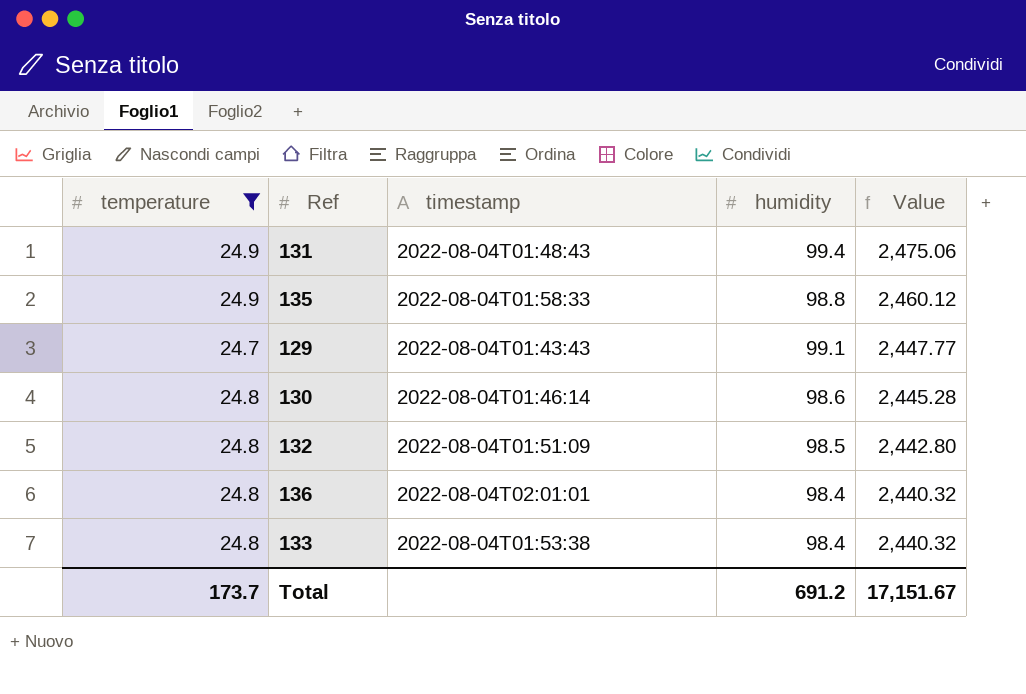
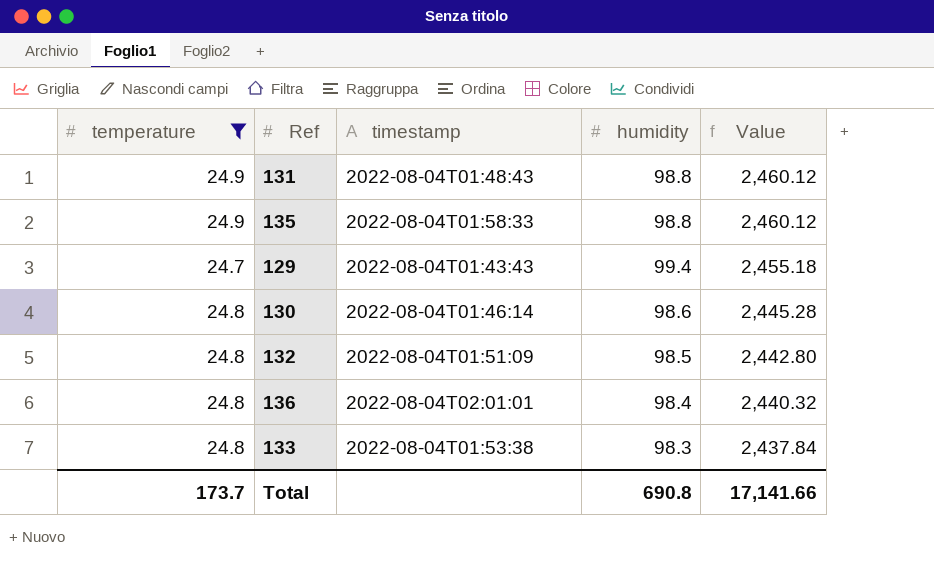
131 | humidity: 99.4 -> 98.8
131 | Value: 2,475.06 -> 2,460.12
129 | humidity: 99.1 -> 99.4
129 | Value: 2,447.77 -> 2,455.18
133 | humidity: 98.4 -> 98.3
133 | Value: 2,440.32 -> 2,437.84
Total | humidity: 691.2 -> 690.8
Total | Value: 17,151.67 -> 17,141.66

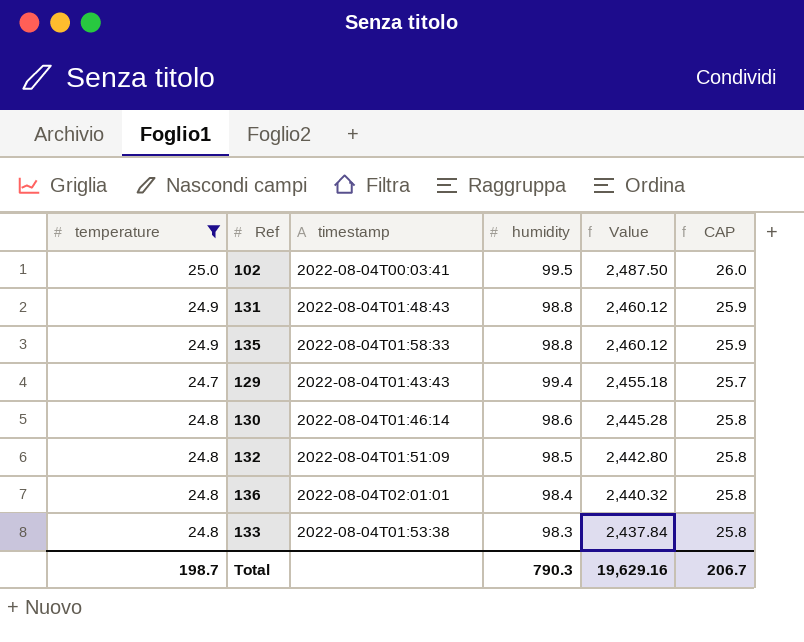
column CAP | formula: none -> [temperature] + 1
row 102: none -> 25.0 | 2022-08-04T00:03:41 | 99.5 | 2,487.50 | 26.0
Total | temperature: 173.7 -> 198.7
Total | humidity: 690.8 -> 790.3
Total | Value: 17,141.66 -> 19,629.16

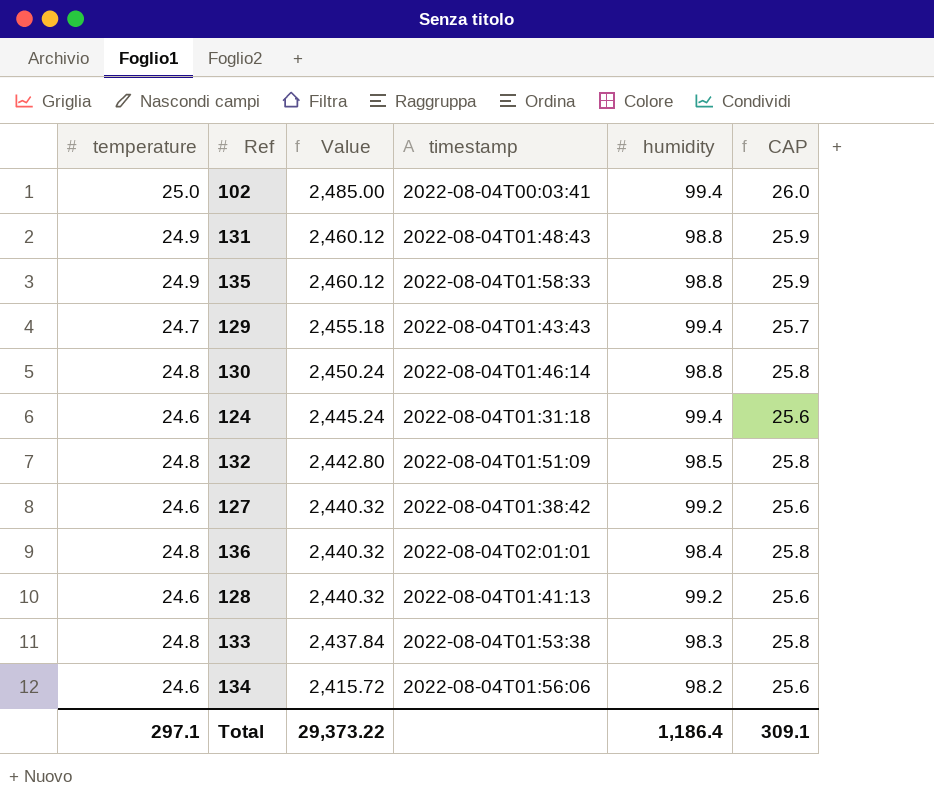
filter: temperature != 24.6 -> none
column Value | position: 5 -> 3
102 | Value: 2,487.50 -> 2,485.00
102 | humidity: 99.5 -> 99.4
130 | Value: 2,445.28 -> 2,450.24
130 | humidity: 98.6 -> 98.8
Total | temperature: 198.7 -> 297.1
Total | Value: 19,629.16 -> 29,373.22
Total | humidity: 790.3 -> 1,186.4
Total | CAP: 206.7 -> 309.1

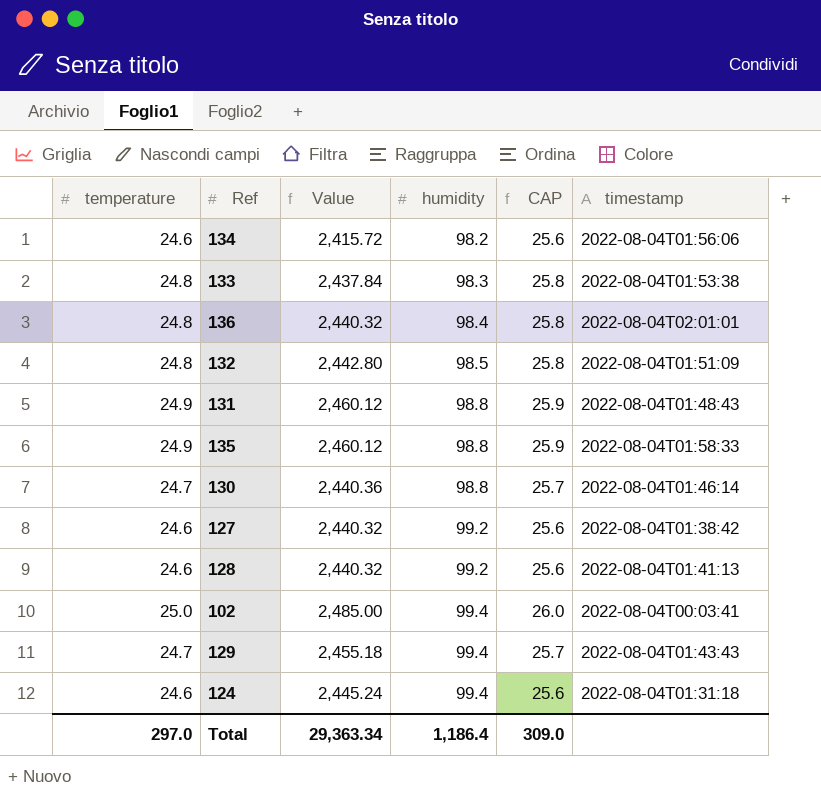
row order: Value descending -> humidity ascending
column timestamp | position: 4 -> 6
130 | temperature: 24.8 -> 24.7
130 | Value: 2,450.24 -> 2,440.36
130 | CAP: 25.8 -> 25.7
Total | temperature: 297.1 -> 297.0
Total | Value: 29,373.22 -> 29,363.34
Total | CAP: 309.1 -> 309.0

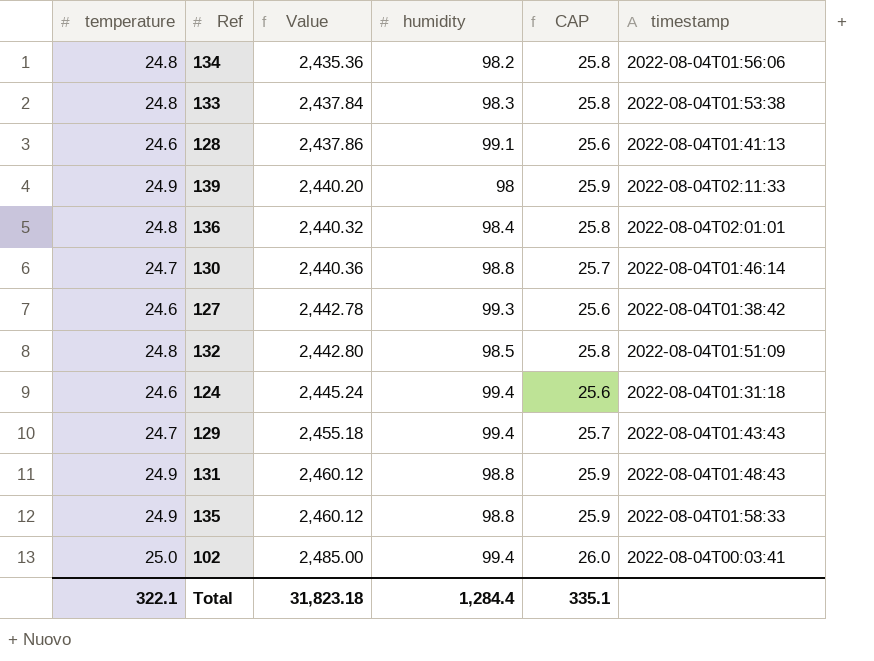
row order: humidity ascending -> Value ascending
134 | temperature: 24.6 -> 24.8
134 | Value: 2,415.72 -> 2,435.36
134 | CAP: 25.6 -> 25.8
128 | Value: 2,440.32 -> 2,437.86
128 | humidity: 99.2 -> 99.1
row 139: none -> 24.9 | 2,440.20 | 98 | 25.9 | 2022-08-04T02:11:33
127 | Value: 2,440.32 -> 2,442.78
127 | humidity: 99.2 -> 99.3
Total | temperature: 297.0 -> 322.1
Total | Value: 29,363.34 -> 31,823.18
Total | humidity: 1,186.4 -> 1,284.4
Total | CAP: 309.0 -> 335.1

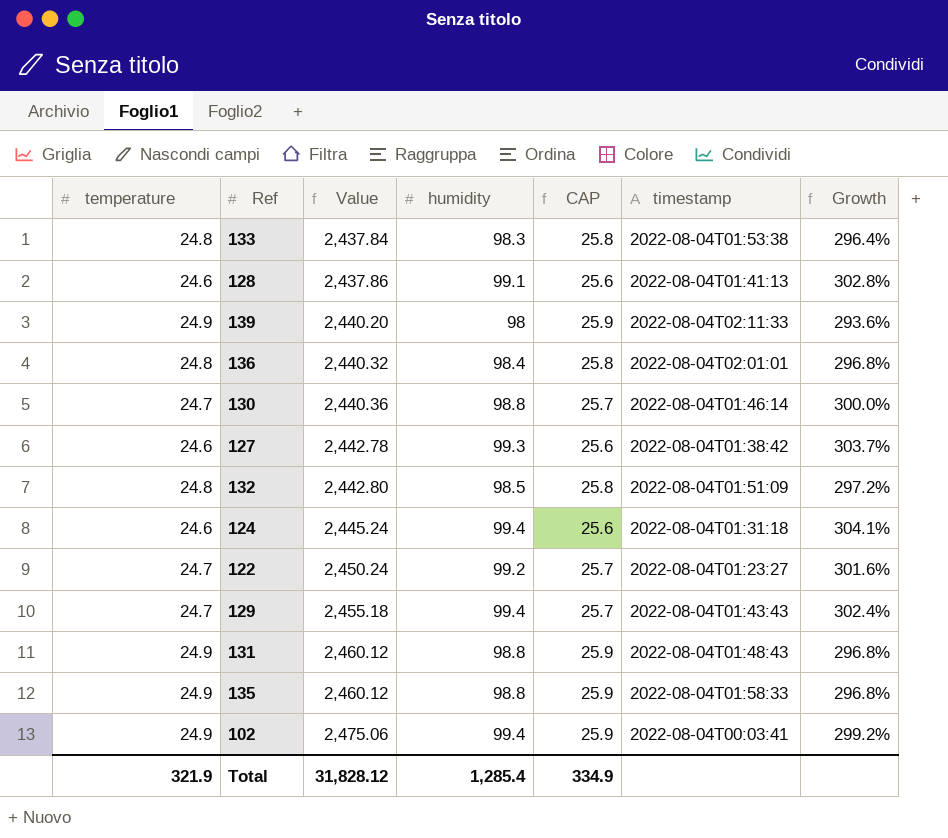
column Growth | formula: none -> ([humidity] - [temperature]) / [temperature]
row 134: 24.8 | 2,435.36 | 98.2 | 25.8 | 2022-08-04T01:56:06 -> none
row 122: none -> 24.7 | 2,450.24 | 99.2 | 25.7 | 2022-08-04T01:23:27 | 301.6%
102 | temperature: 25.0 -> 24.9
102 | Value: 2,485.00 -> 2,475.06
102 | CAP: 26.0 -> 25.9
Total | temperature: 322.1 -> 321.9
Total | Value: 31,823.18 -> 31,828.12
Total | humidity: 1,284.4 -> 1,285.4
Total | CAP: 335.1 -> 334.9

